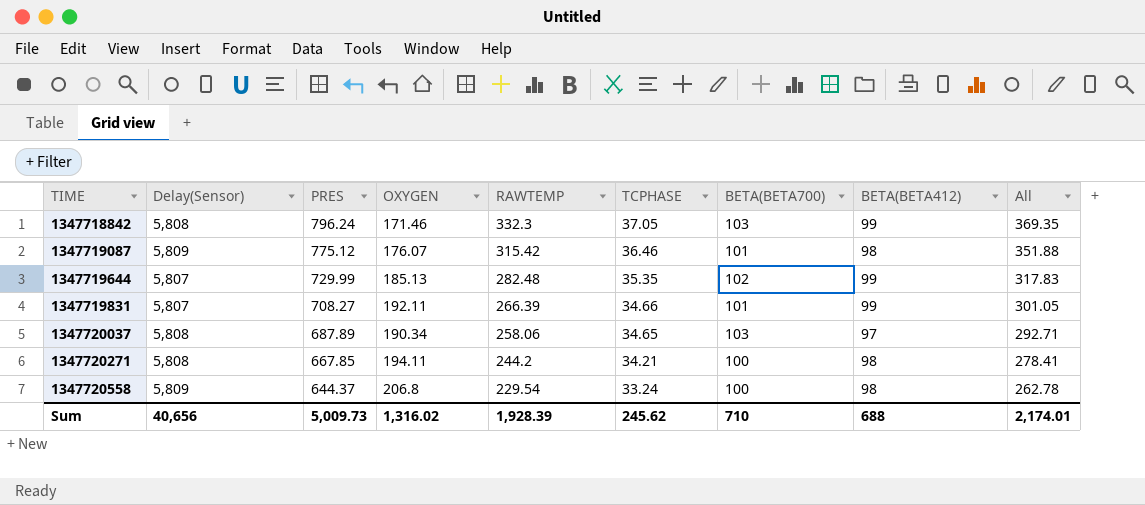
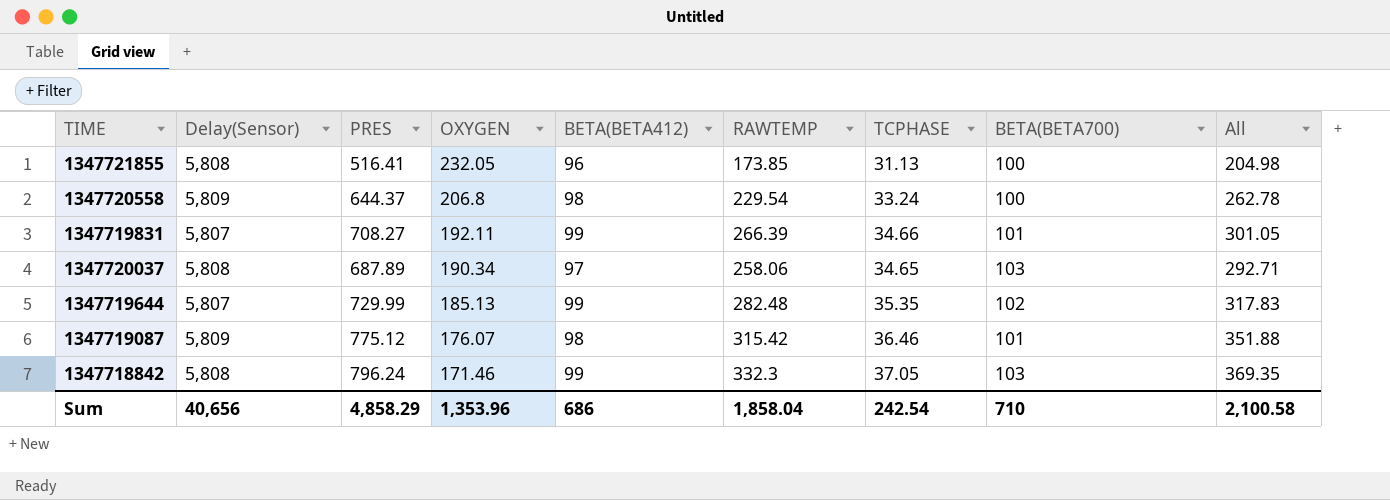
row order: TIME ascending -> OXYGEN descending
column BETA(BETA412) | position: 8 -> 5
row 1347720271: 5,808 | 667.85 | 194.11 | 244.2 | 34.21 | 100 | 98 | 278.41 -> none
row 1347721855: none -> 5,808 | 516.41 | 232.05 | 96 | 173.85 | 31.13 | 100 | 204.98
Sum | PRES: 5,009.73 -> 4,858.29
Sum | OXYGEN: 1,316.02 -> 1,353.96
Sum | BETA(BETA412): 688 -> 686
Sum | RAWTEMP: 1,928.39 -> 1,858.04
Sum | TCPHASE: 245.62 -> 242.54
Sum | All: 2,174.01 -> 2,100.58

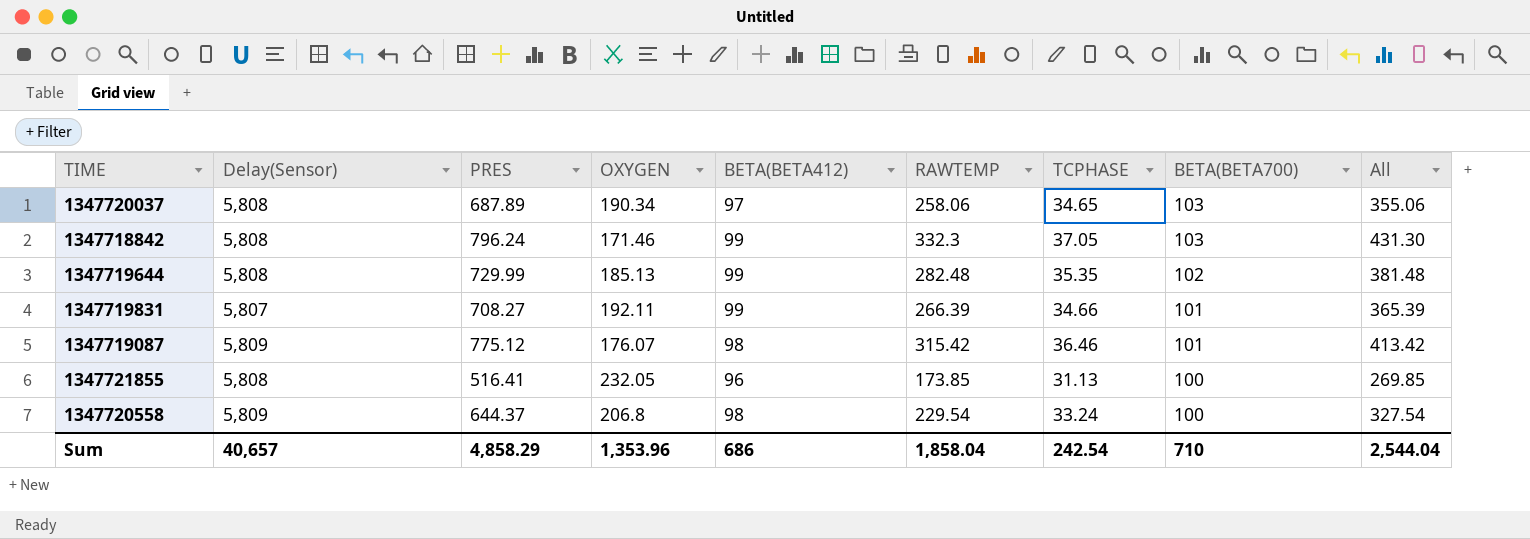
row order: OXYGEN descending -> BETA(BETA700) descending
column All | formula: [RAWTEMP] + [TCPHASE] -> [BETA(BETA412)] + [RAWTEMP]
1347719644 | Delay(Sensor): 5,807 -> 5,808
Sum | Delay(Sensor): 40,656 -> 40,657
Sum | All: 2,100.58 -> 2,544.04

